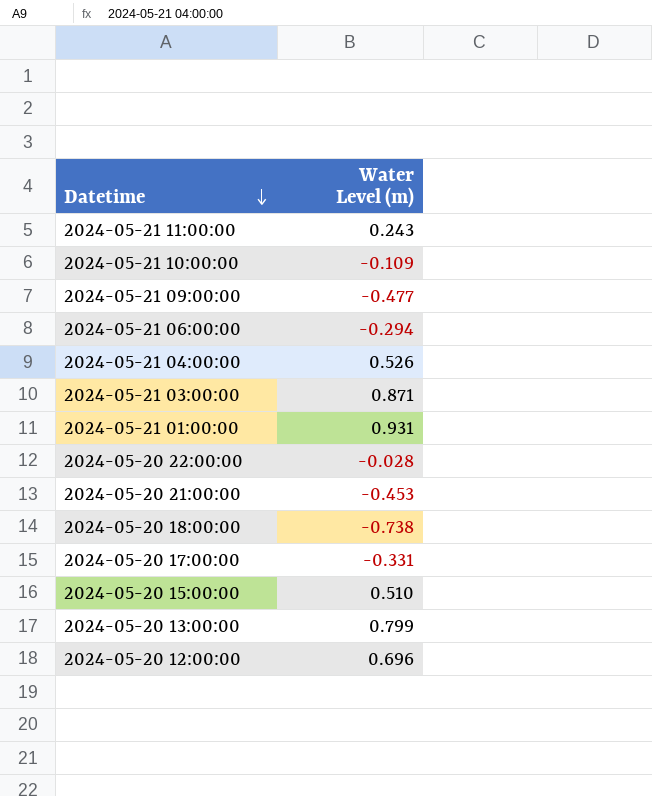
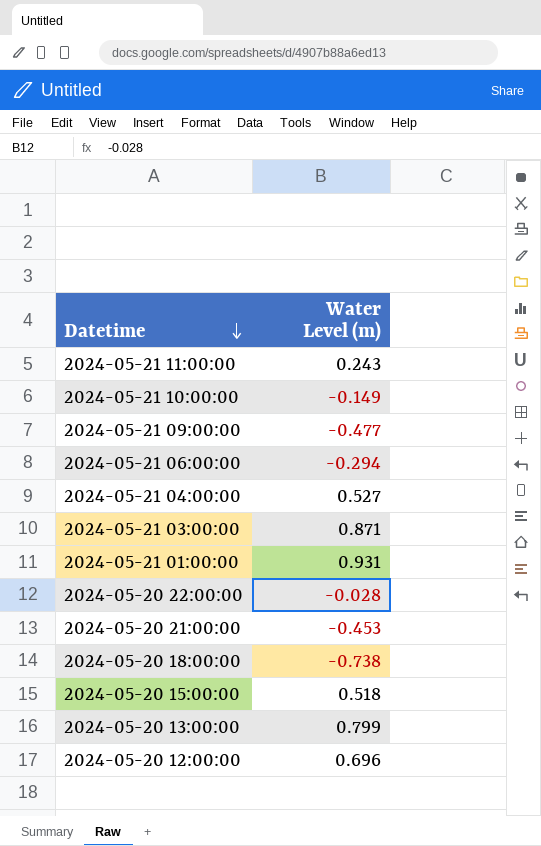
row 2024-05-20 17:00:00: -0.331 -> none
2024-05-21 10:00:00 | Water Level (m): -0.109 -> -0.149
2024-05-21 04:00:00 | Water Level (m): 0.526 -> 0.527
2024-05-20 15:00:00 | Water Level (m): 0.510 -> 0.518

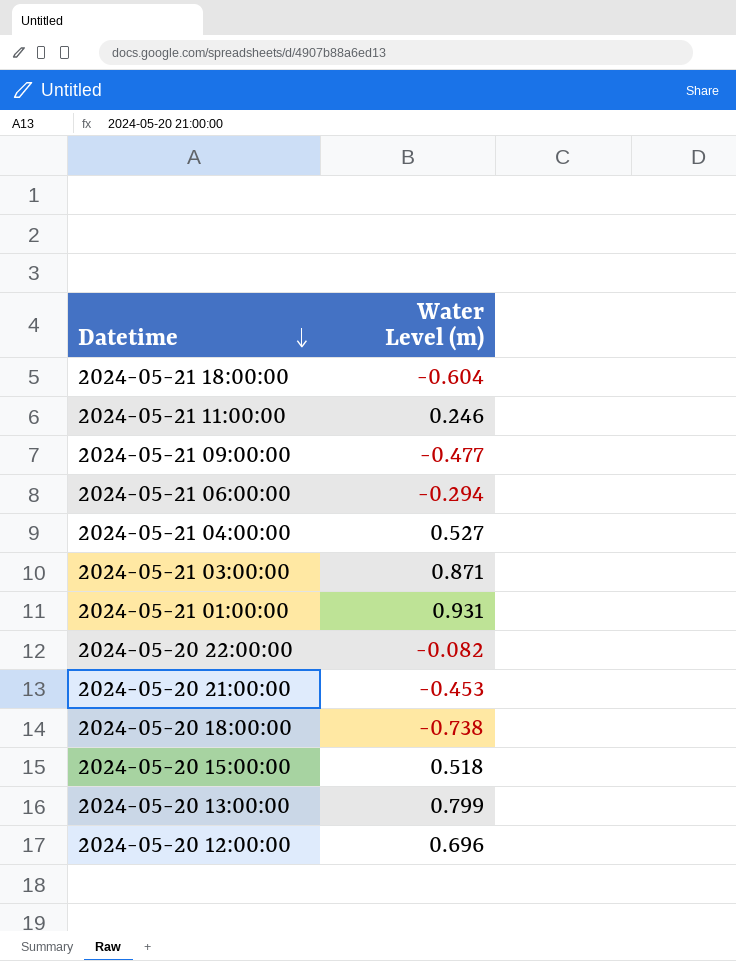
row 2024-05-21 10:00:00: -0.149 -> none
row 2024-05-21 18:00:00: none -> -0.604
2024-05-21 11:00:00 | Water Level (m): 0.243 -> 0.246
2024-05-20 22:00:00 | Water Level (m): -0.028 -> -0.082

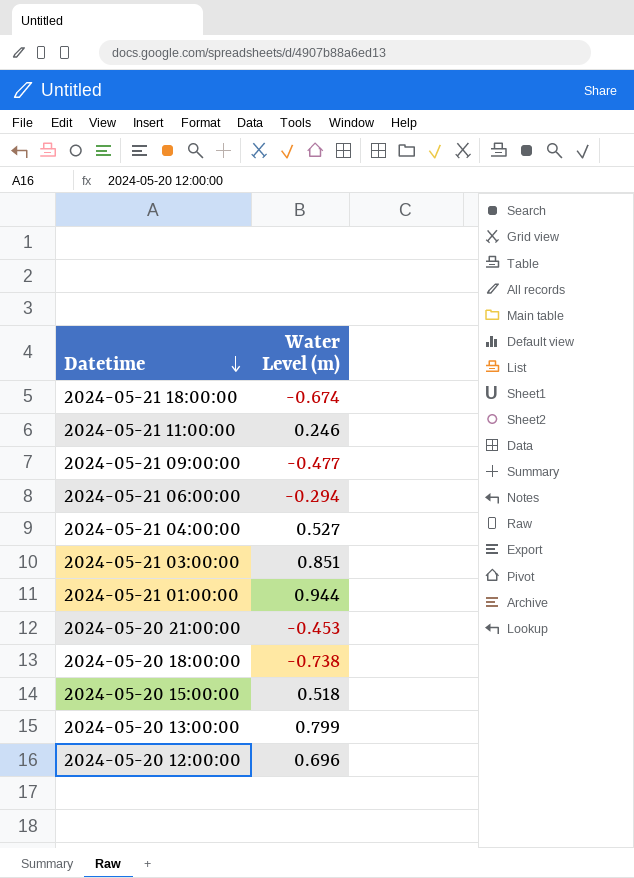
row 2024-05-20 22:00:00: -0.082 -> none
2024-05-21 18:00:00 | Water Level (m): -0.604 -> -0.674
2024-05-21 03:00:00 | Water Level (m): 0.871 -> 0.851
2024-05-21 01:00:00 | Water Level (m): 0.931 -> 0.944

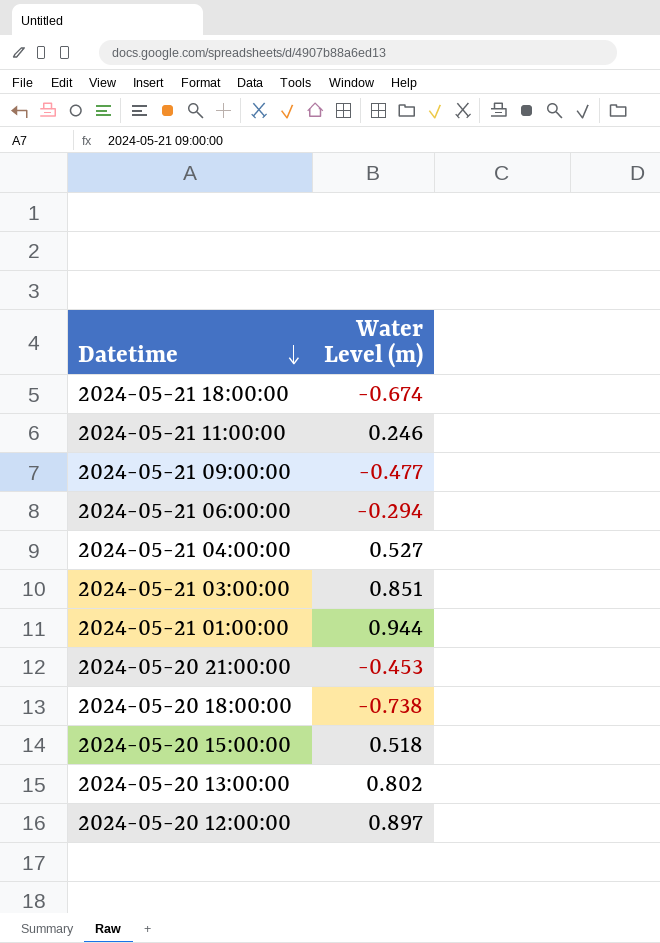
2024-05-20 13:00:00 | Water Level (m): 0.799 -> 0.802
2024-05-20 12:00:00 | Water Level (m): 0.696 -> 0.897

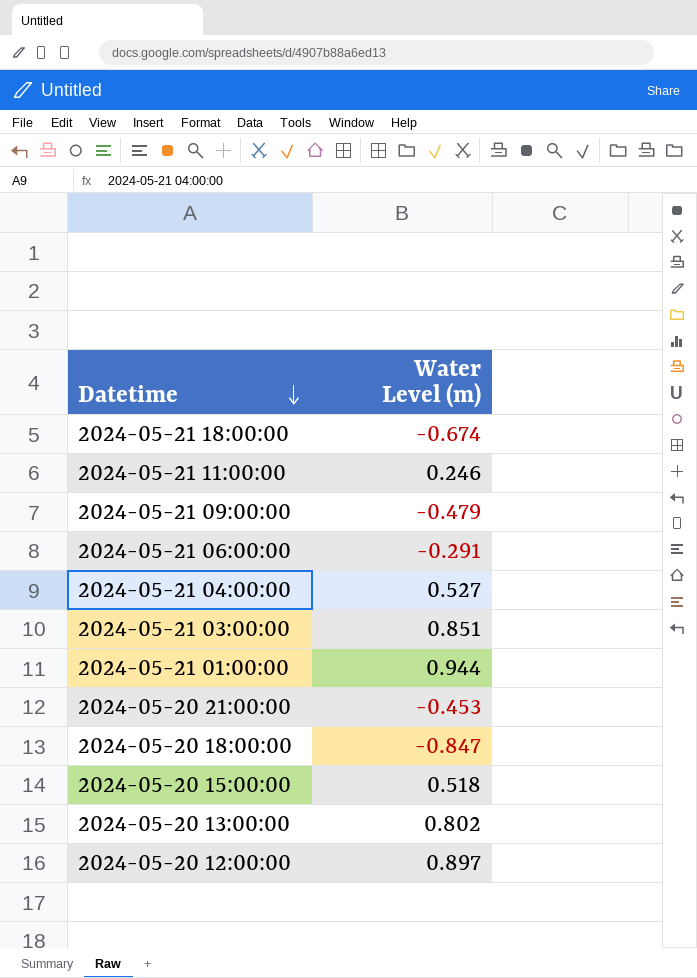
2024-05-21 09:00:00 | Water Level (m): -0.477 -> -0.479
2024-05-21 06:00:00 | Water Level (m): -0.294 -> -0.291
2024-05-20 18:00:00 | Water Level (m): -0.738 -> -0.847

